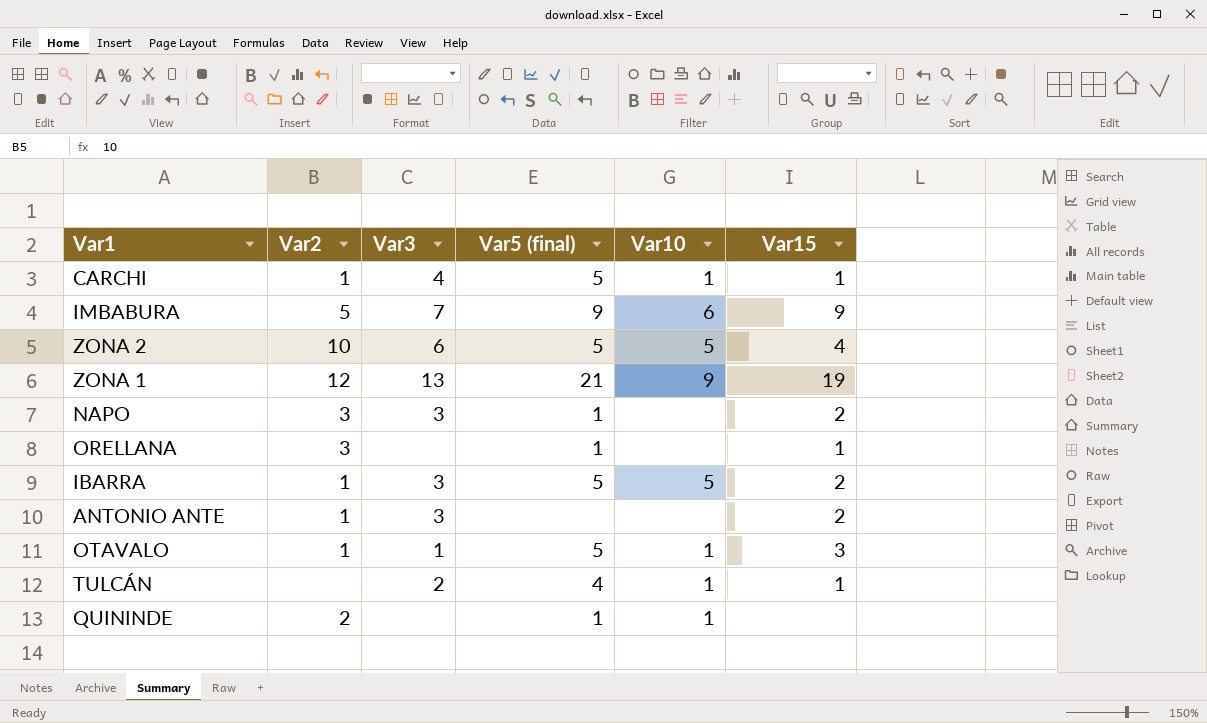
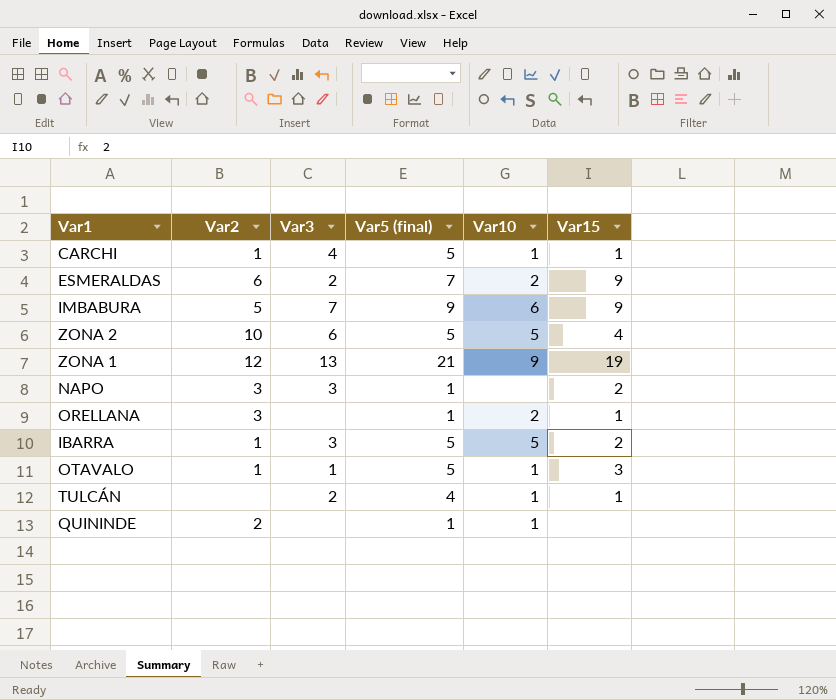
row ANTONIO ANTE: 1 | 3 | none | none | 2 -> none
row ESMERALDAS: none -> 6 | 2 | 7 | 2 | 9
ORELLANA | Var10: none -> 2

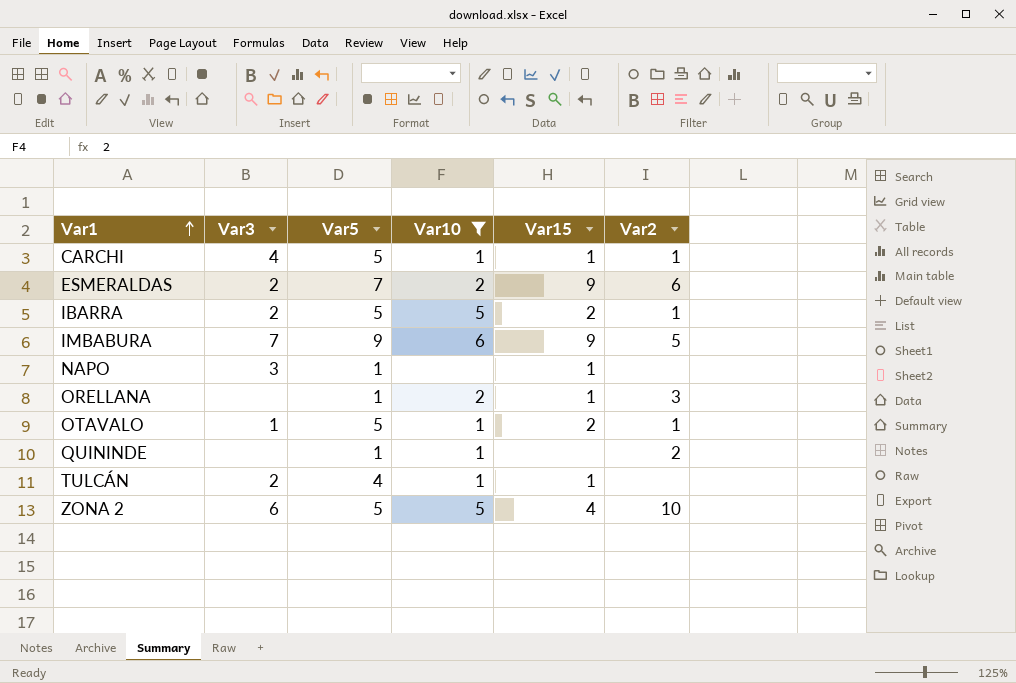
filter: none -> Var10 != 9
row order: none -> Var1 ascending
column name: Var5 (final) -> Var5
column Var2 | position: 2 -> 6
IBARRA | Var3: 3 -> 2
NAPO | Var15: 2 -> 1
NAPO | Var2: 3 -> none
OTAVALO | Var15: 3 -> 2

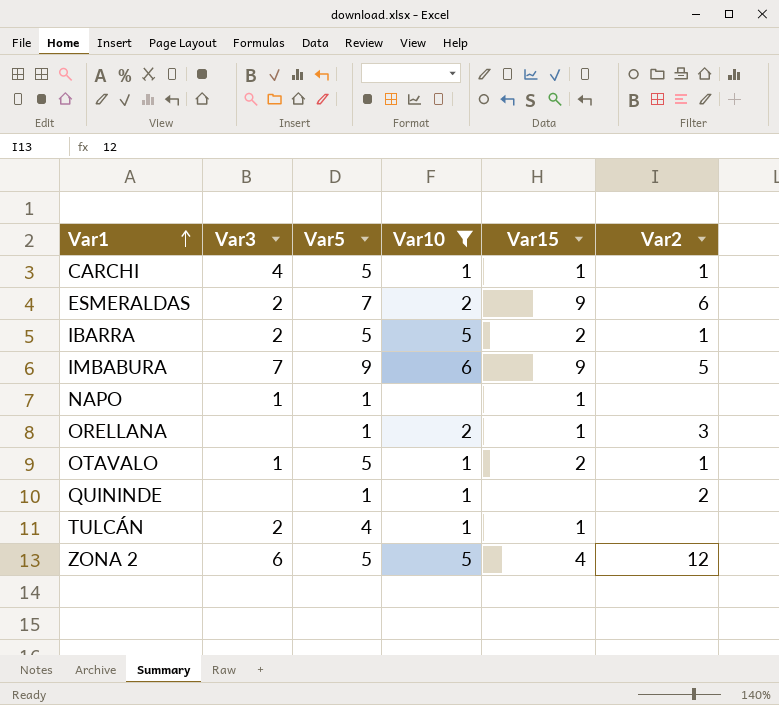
NAPO | Var3: 3 -> 1
ZONA 2 | Var2: 10 -> 12

